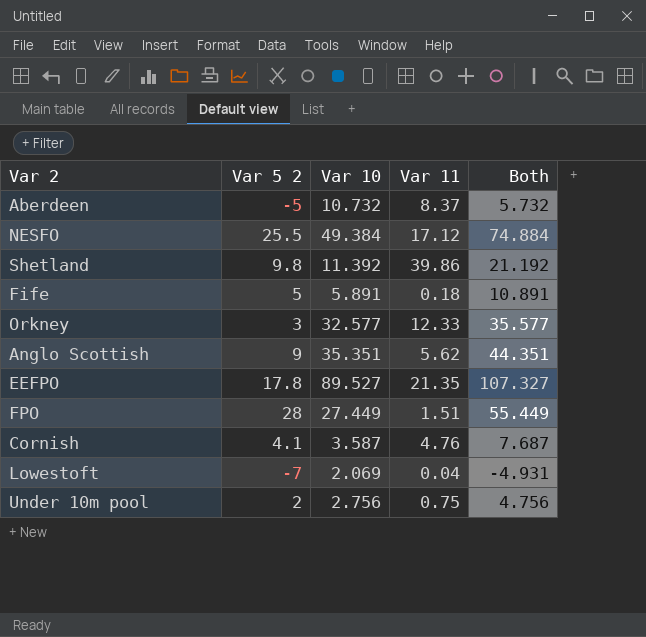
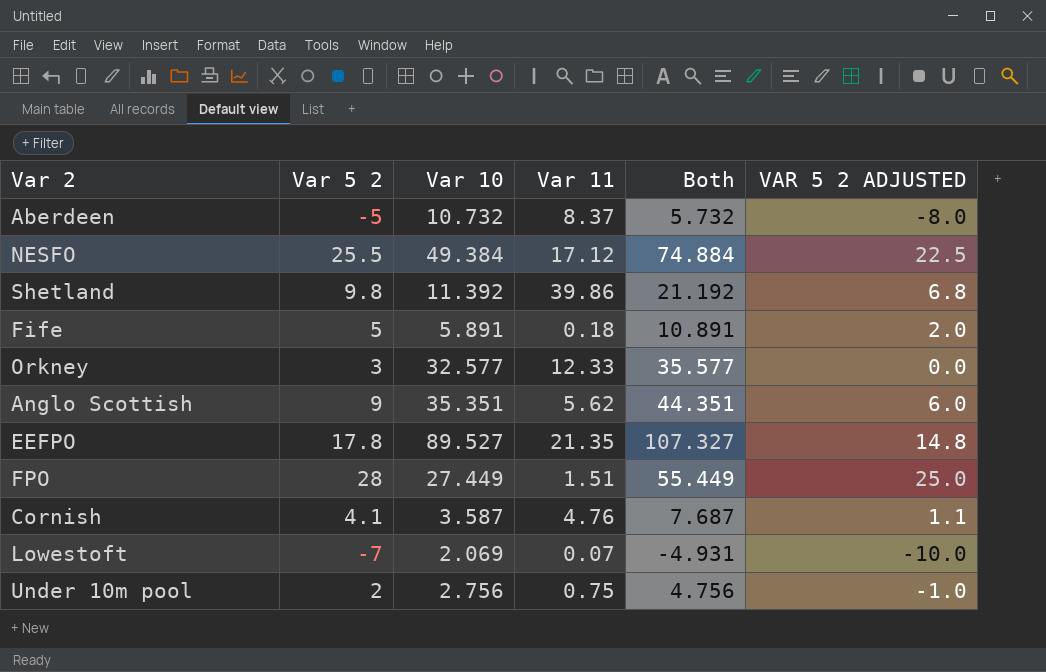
column VAR 5 2 ADJUSTED | formula: none -> [Var 5 2] - 3
Lowestoft | Var 11: 0.04 -> 0.07

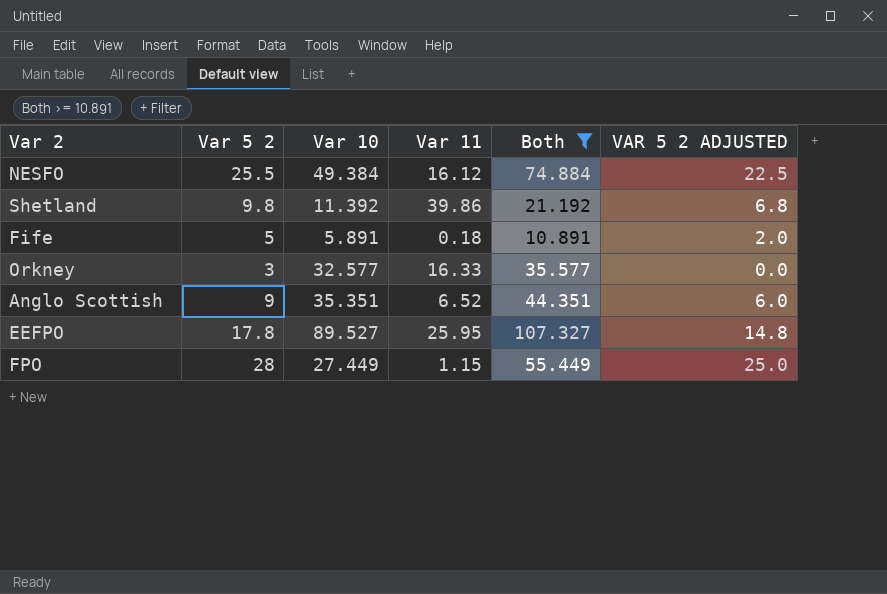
filter: none -> Both >= 10.891
NESFO | Var 11: 17.12 -> 16.12
Orkney | Var 11: 12.33 -> 16.33
Anglo Scottish | Var 11: 5.62 -> 6.52
EEFPO | Var 11: 21.35 -> 25.95
FPO | Var 11: 1.51 -> 1.15

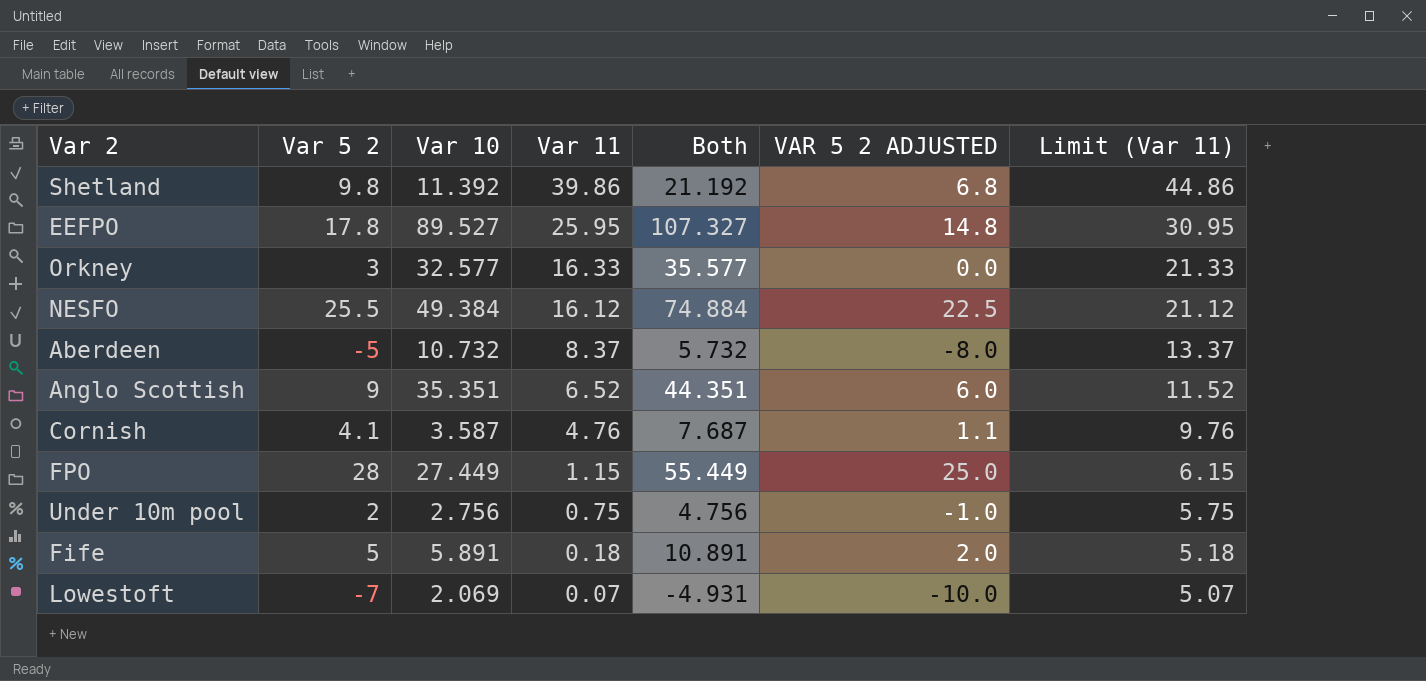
filter: Both >= 10.891 -> none
row order: none -> Var 11 descending
column Limit (Var 11) | formula: none -> [Var 11] + 5

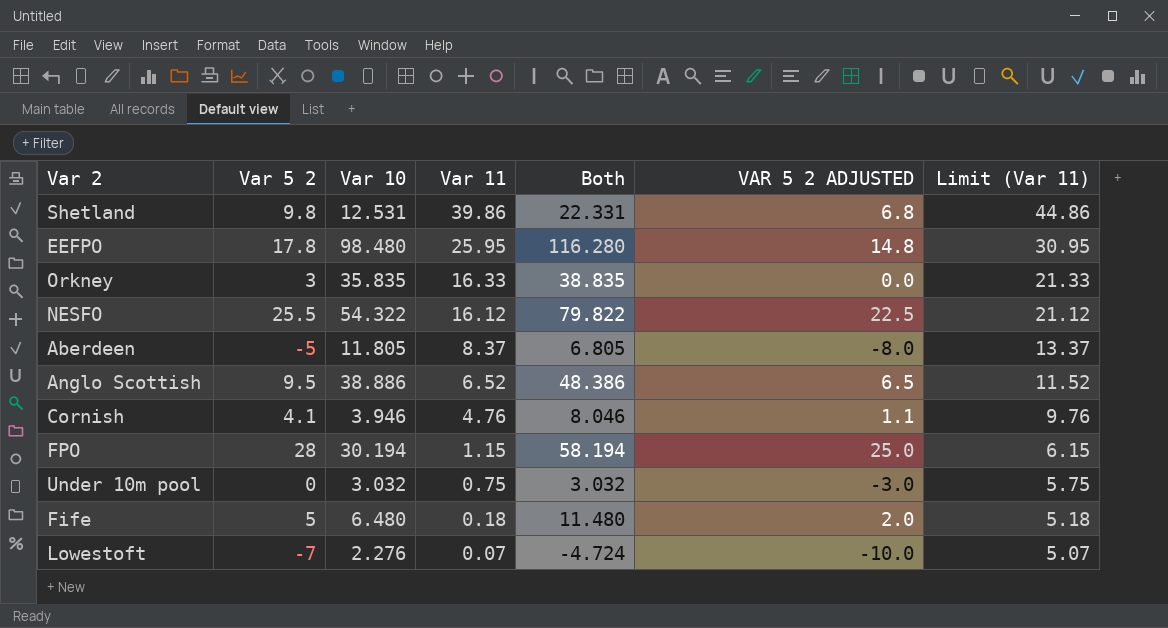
Shetland | Var 10: 11.392 -> 12.531
Shetland | Both: 21.192 -> 22.331
EEFPO | Var 10: 89.527 -> 98.480
EEFPO | Both: 107.327 -> 116.280
Orkney | Var 10: 32.577 -> 35.835
Orkney | Both: 35.577 -> 38.835
NESFO | Var 10: 49.384 -> 54.322
NESFO | Both: 74.884 -> 79.822
Aberdeen | Var 10: 10.732 -> 11.805
Aberdeen | Both: 5.732 -> 6.805
Anglo Scottish | Var 5 2: 9 -> 9.5
Anglo Scottish | Var 10: 35.351 -> 38.886
Anglo Scottish | Both: 44.351 -> 48.386
Anglo Scottish | VAR 5 2 ADJUSTED: 6.0 -> 6.5
Cornish | Var 10: 3.587 -> 3.946
Cornish | Both: 7.687 -> 8.046
FPO | Var 10: 27.449 -> 30.194
FPO | Both: 55.449 -> 58.194
Under 10m pool | Var 5 2: 2 -> 0
Under 10m pool | Var 10: 2.756 -> 3.032
Under 10m pool | Both: 4.756 -> 3.032
Under 10m pool | VAR 5 2 ADJUSTED: -1.0 -> -3.0
Fife | Var 10: 5.891 -> 6.480
Fife | Both: 10.891 -> 11.480
Lowestoft | Var 10: 2.069 -> 2.276
Lowestoft | Both: -4.931 -> -4.724

